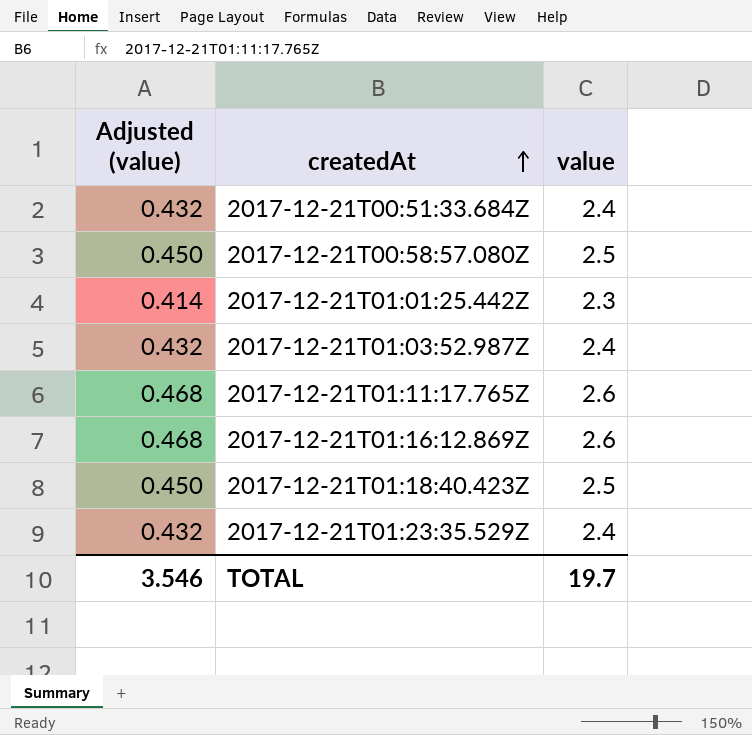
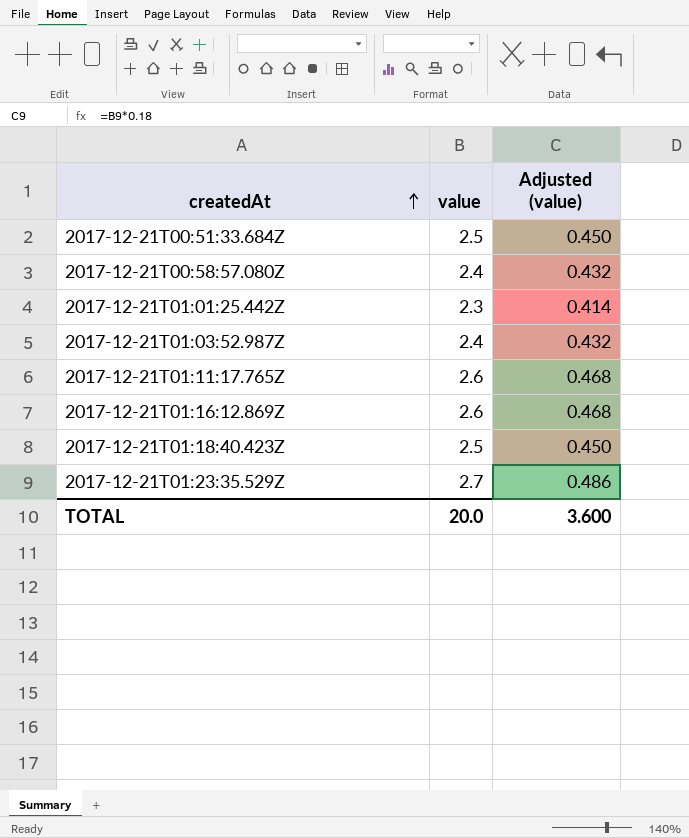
column Adjusted (value) | position: 1 -> 3
2017-12-21T00:51:33.684Z | value: 2.4 -> 2.5
2017-12-21T00:51:33.684Z | Adjusted (value): 0.432 -> 0.450
2017-12-21T00:58:57.080Z | value: 2.5 -> 2.4
2017-12-21T00:58:57.080Z | Adjusted (value): 0.450 -> 0.432
2017-12-21T01:23:35.529Z | value: 2.4 -> 2.7
2017-12-21T01:23:35.529Z | Adjusted (value): 0.432 -> 0.486
TOTAL | value: 19.7 -> 20.0
TOTAL | Adjusted (value): 3.546 -> 3.600

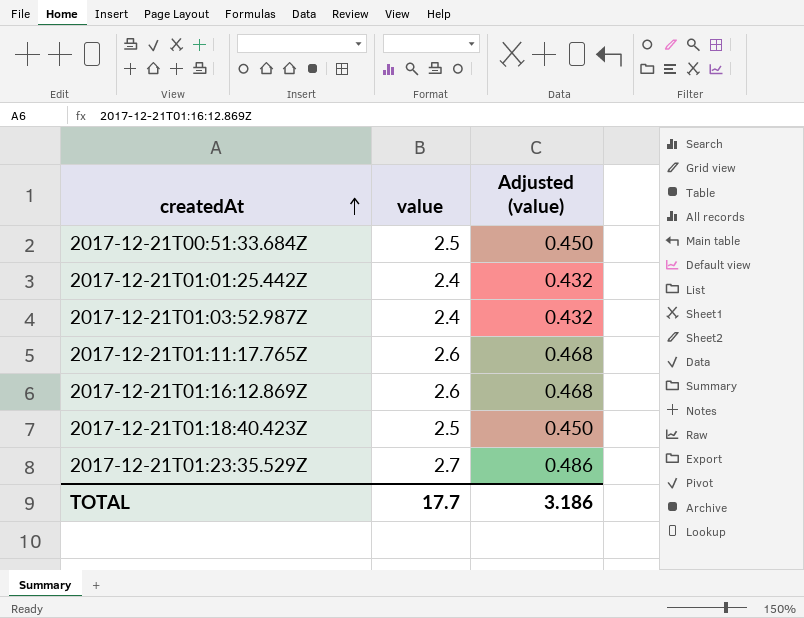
row 2017-12-21T00:58:57.080Z: 2.4 | 0.432 -> none
2017-12-21T01:01:25.442Z | value: 2.3 -> 2.4
2017-12-21T01:01:25.442Z | Adjusted (value): 0.414 -> 0.432
TOTAL | value: 20.0 -> 17.7
TOTAL | Adjusted (value): 3.600 -> 3.186

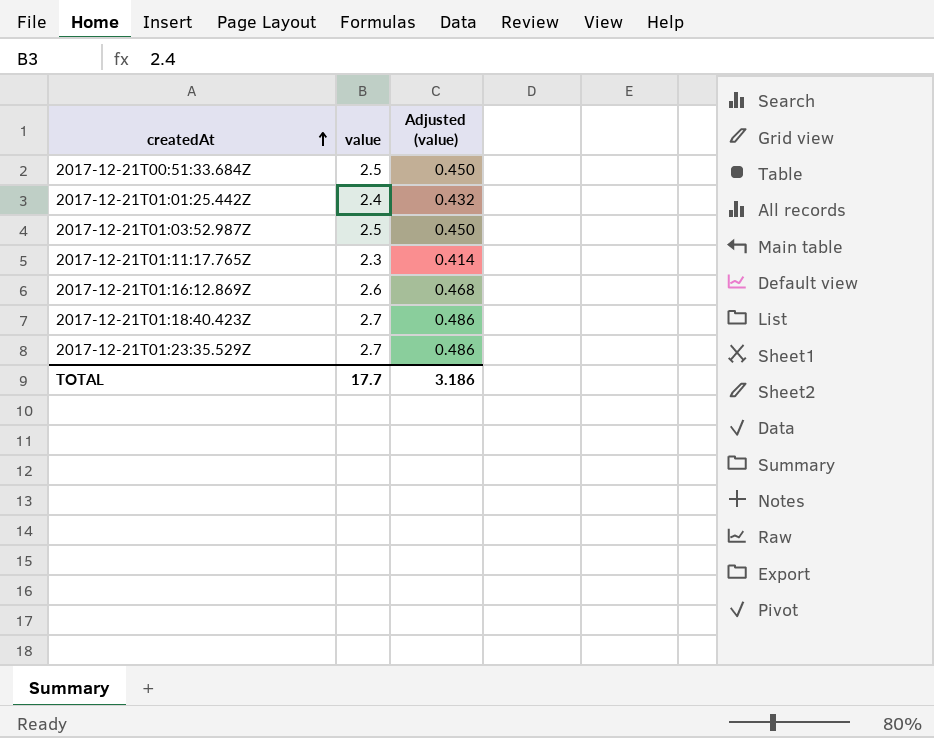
2017-12-21T01:03:52.987Z | value: 2.4 -> 2.5
2017-12-21T01:03:52.987Z | Adjusted (value): 0.432 -> 0.450
2017-12-21T01:11:17.765Z | value: 2.6 -> 2.3
2017-12-21T01:11:17.765Z | Adjusted (value): 0.468 -> 0.414
2017-12-21T01:18:40.423Z | value: 2.5 -> 2.7
2017-12-21T01:18:40.423Z | Adjusted (value): 0.450 -> 0.486

